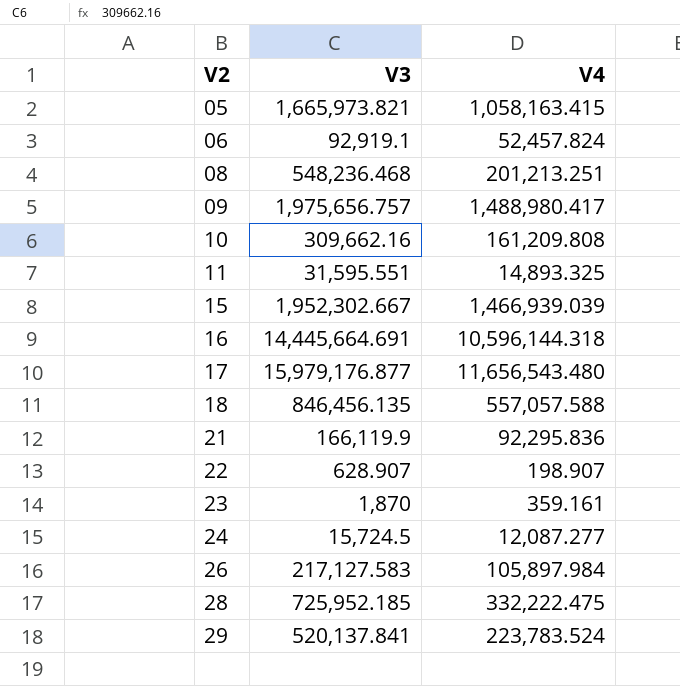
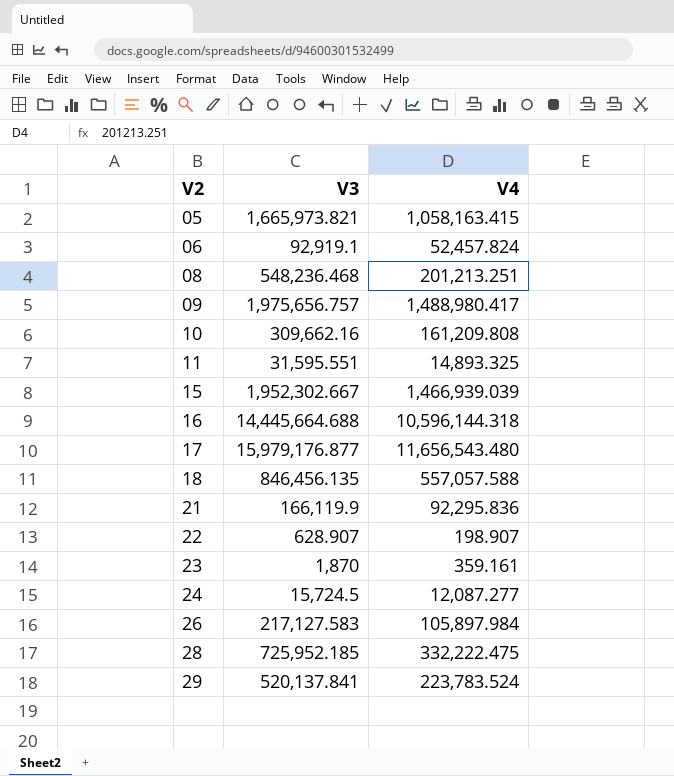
16 | V3: 14,445,664.691 -> 14,445,664.688

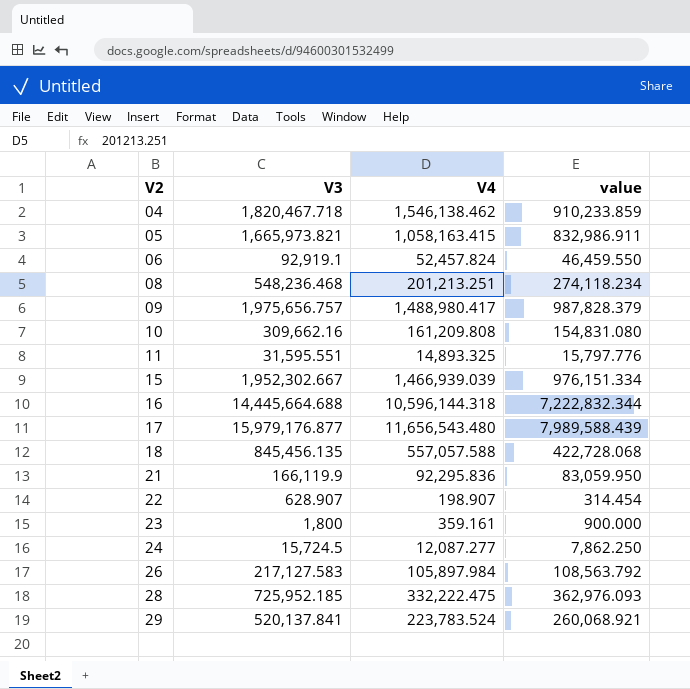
column value | formula: none -> [V3] * 0.5
row 04: none -> 1,820,467.718 | 1,546,138.462 | 910,233.859
18 | V3: 846,456.135 -> 845,456.135
23 | V3: 1,870 -> 1,800

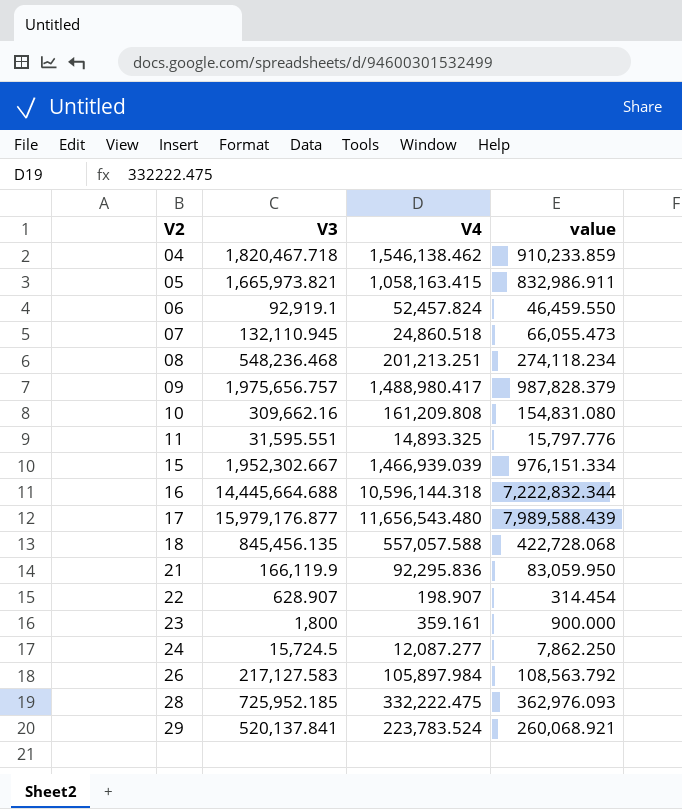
row 07: none -> 132,110.945 | 24,860.518 | 66,055.473

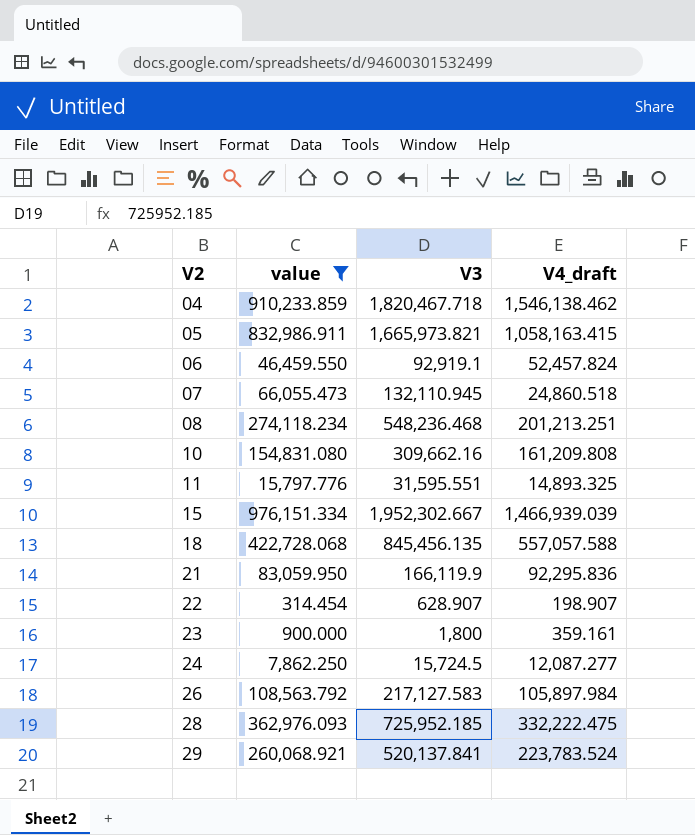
filter: none -> value <= 976,151.334
column value | position: 4 -> 2
column name: V4 -> V4_draft

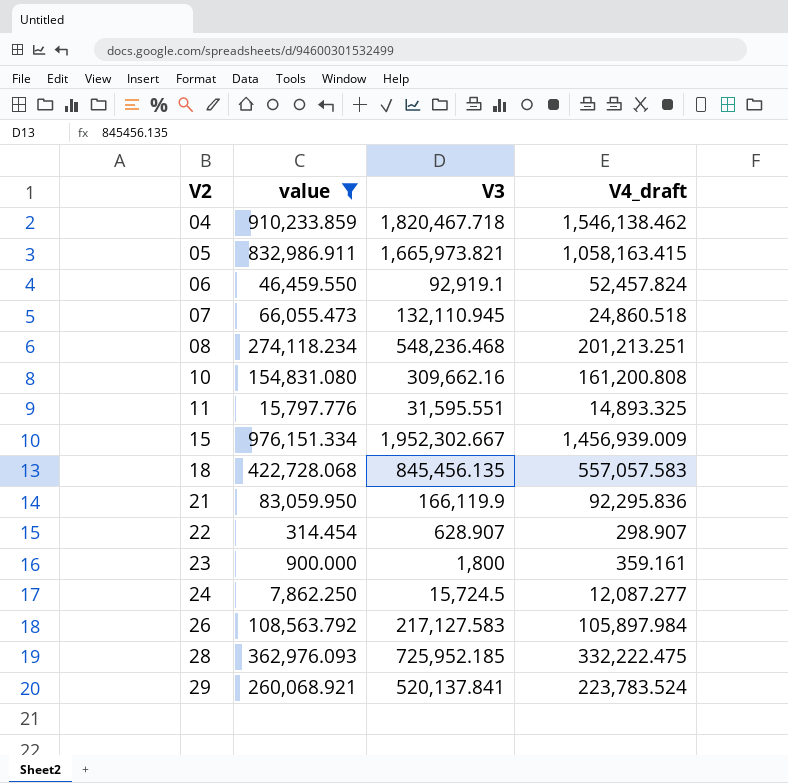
10 | V4_draft: 161,209.808 -> 161,200.808
15 | V4_draft: 1,466,939.039 -> 1,456,939.009
18 | V4_draft: 557,057.588 -> 557,057.583
22 | V4_draft: 198.907 -> 298.907

